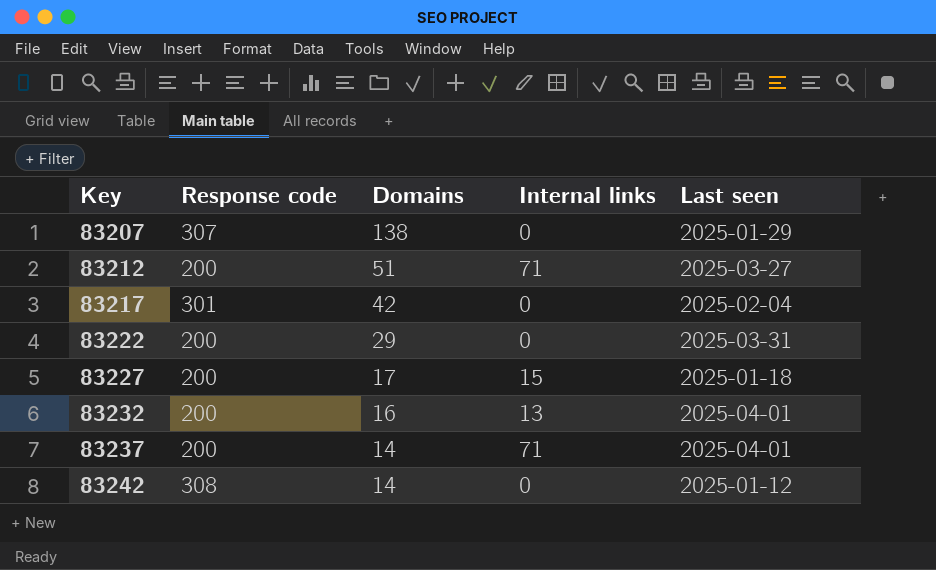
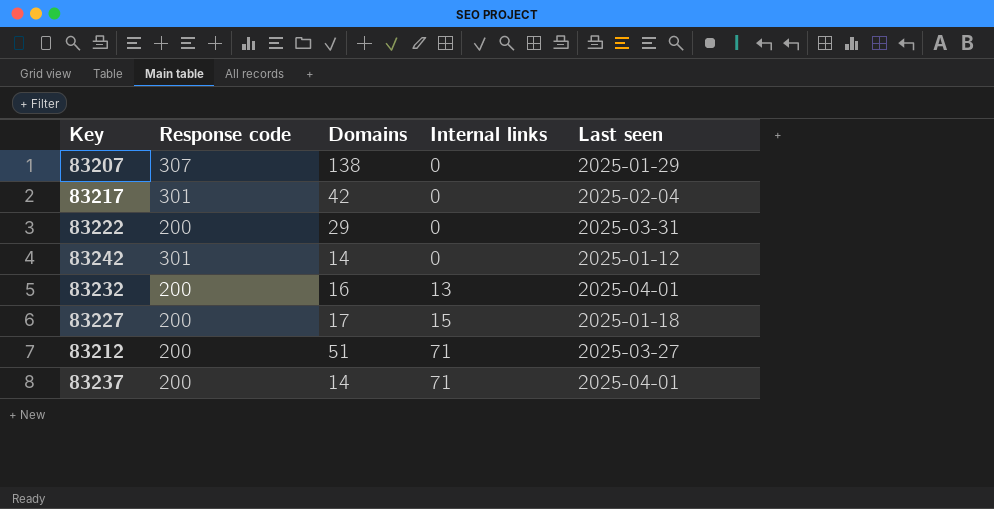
row order: Key ascending -> Internal links ascending
83242 | Response code: 308 -> 301

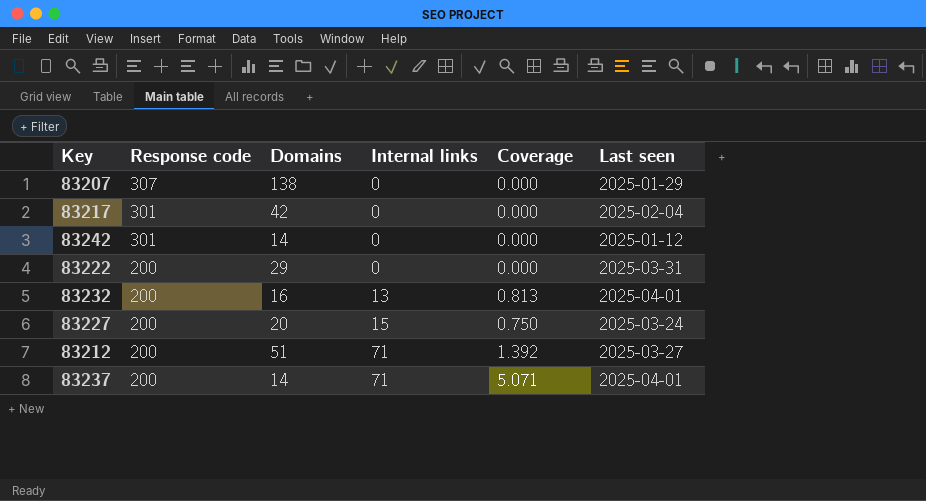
row order: Internal links ascending -> Response code descending
column Coverage | formula: none -> [Internal links] / [Domains]
83227 | Domains: 17 -> 20
83227 | Last seen: 2025-01-18 -> 2025-03-24

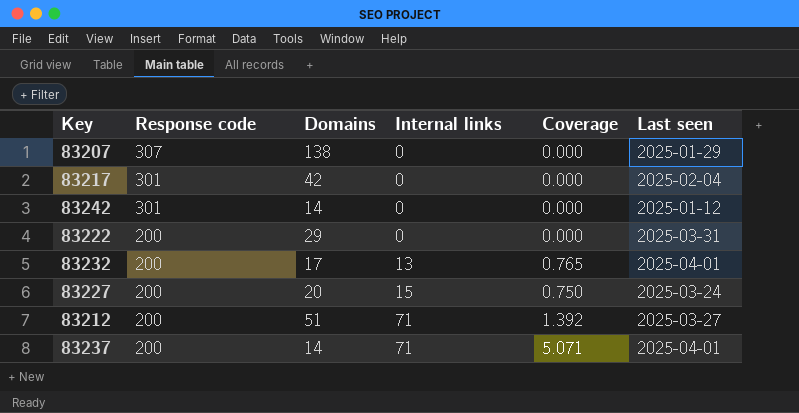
83232 | Domains: 16 -> 17
83232 | Coverage: 0.813 -> 0.765

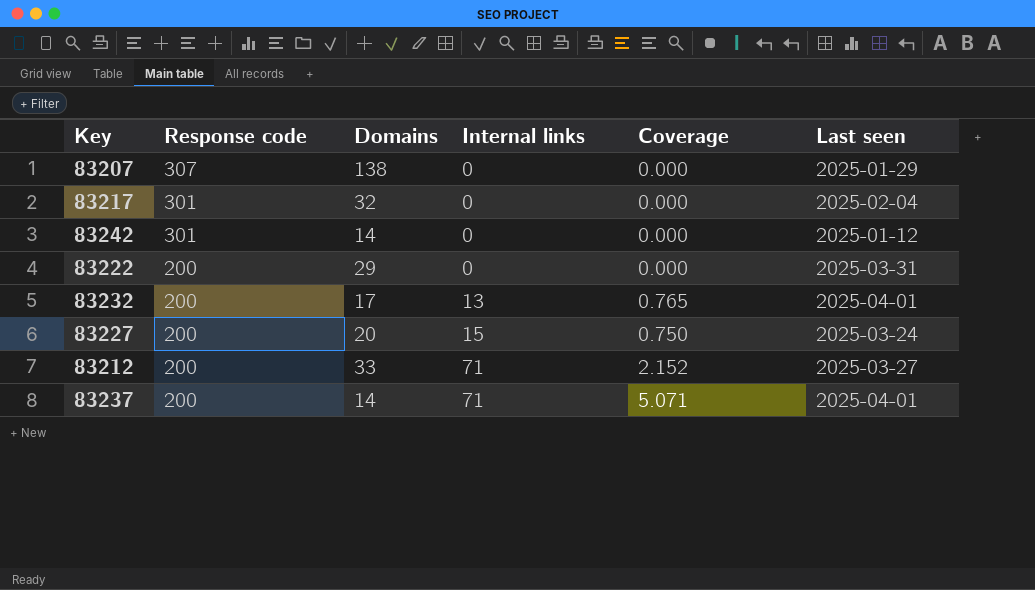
83217 | Domains: 42 -> 32
83212 | Domains: 51 -> 33
83212 | Coverage: 1.392 -> 2.152

